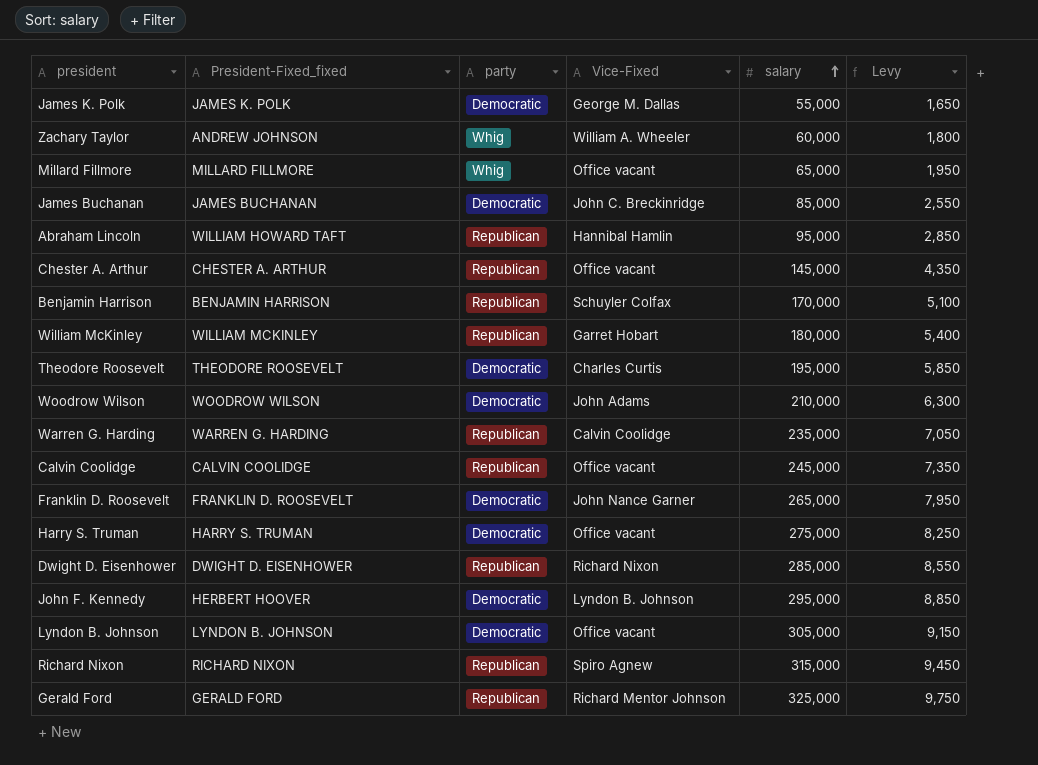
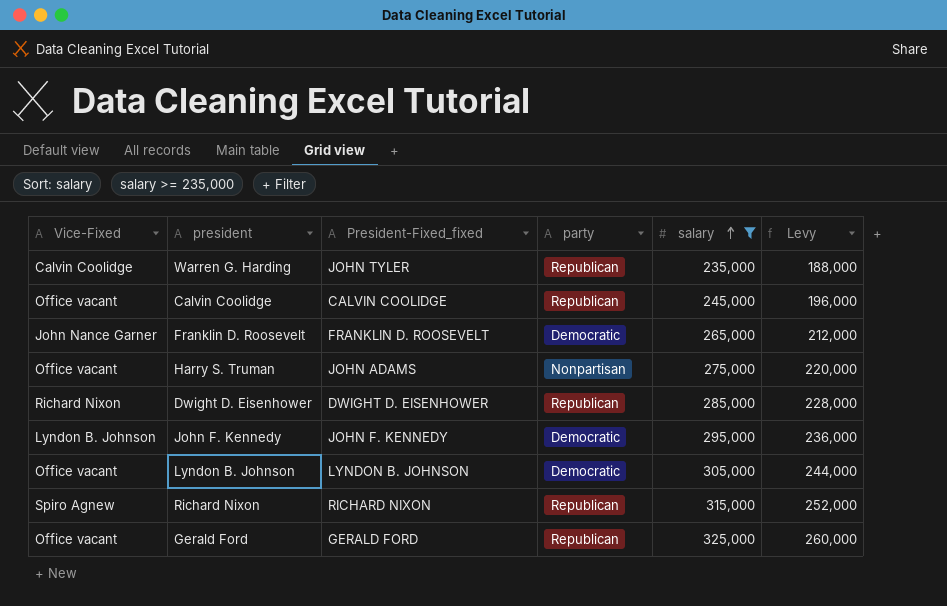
filter: none -> salary >= 235,000
column Vice-Fixed | position: 4 -> 1
column Levy | formula: [salary] * 0.03 -> [salary] * 0.8
Warren G. Harding | President-Fixed_fixed: WARREN G. HARDING -> JOHN TYLER
Harry S. Truman | President-Fixed_fixed: HARRY S. TRUMAN -> JOHN ADAMS
Harry S. Truman | party: Democratic -> Nonpartisan
John F. Kennedy | President-Fixed_fixed: HERBERT HOOVER -> JOHN F. KENNEDY
Gerald Ford | Vice-Fixed: Richard Mentor Johnson -> Office vacant

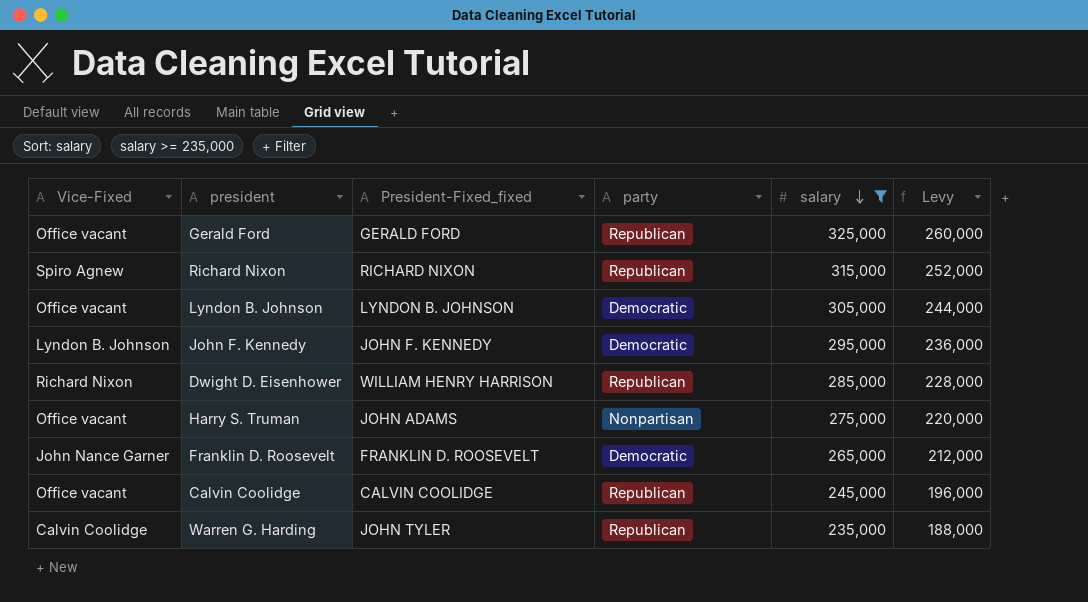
row order: salary ascending -> salary descending
Dwight D. Eisenhower | President-Fixed_fixed: DWIGHT D. EISENHOWER -> WILLIAM HENRY HARRISON

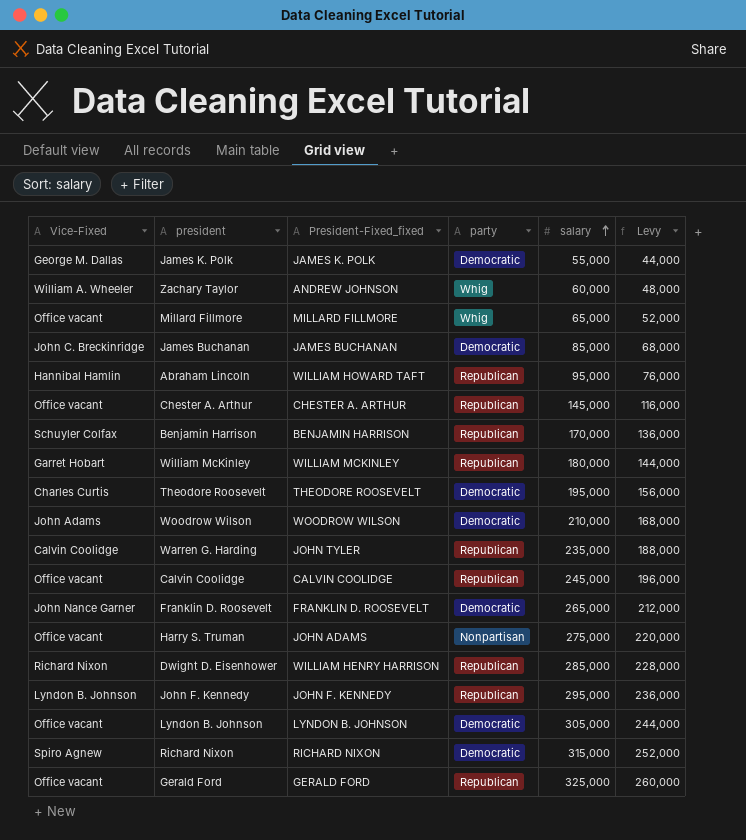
filter: salary >= 235,000 -> none
row order: salary descending -> salary ascending
John F. Kennedy | party: Democratic -> Republican
Richard Nixon | party: Republican -> Democratic

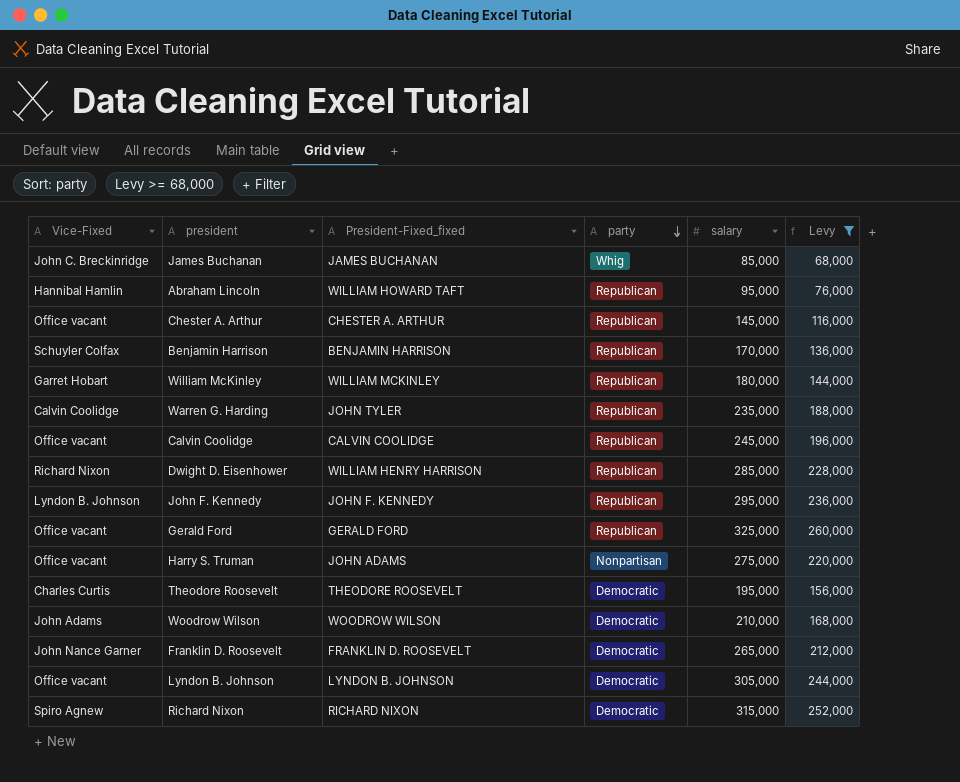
filter: none -> Levy >= 68,000
row order: salary ascending -> party descending
James Buchanan | party: Democratic -> Whig

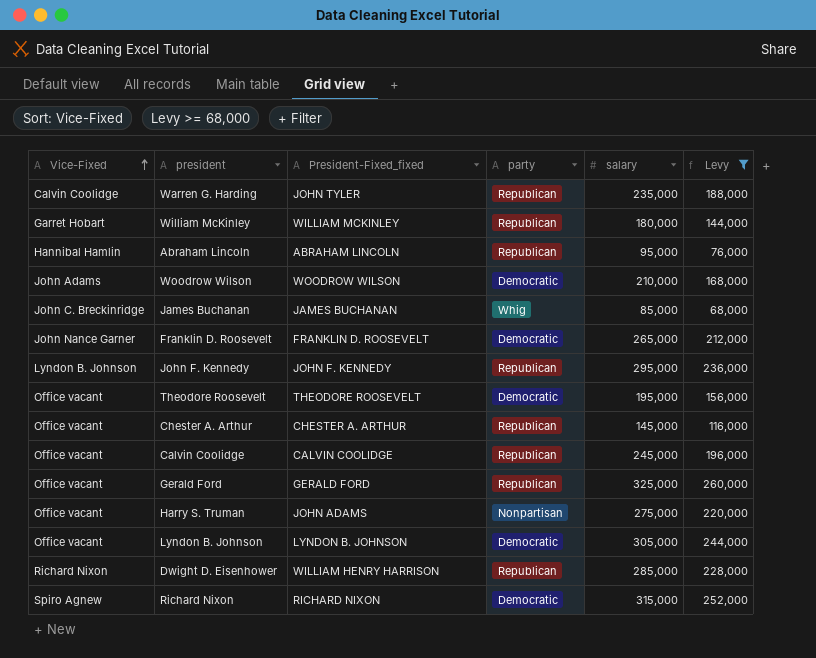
row order: party descending -> Vice-Fixed ascending
row Benjamin Harrison: Schuyler Colfax | BENJAMIN HARRISON | Republican | 170,000 | 136,000 -> none
Abraham Lincoln | President-Fixed_fixed: WILLIAM HOWARD TAFT -> ABRAHAM LINCOLN
Theodore Roosevelt | Vice-Fixed: Charles Curtis -> Office vacant

